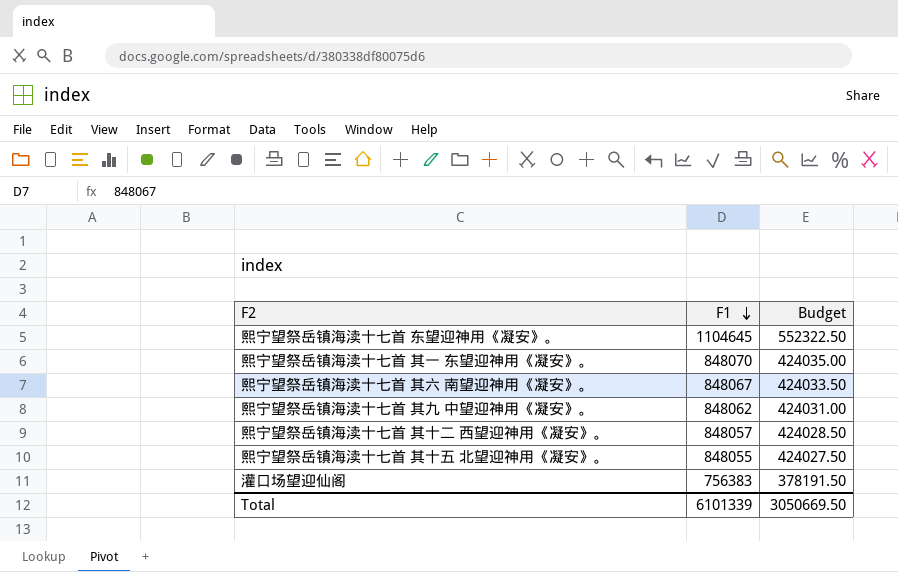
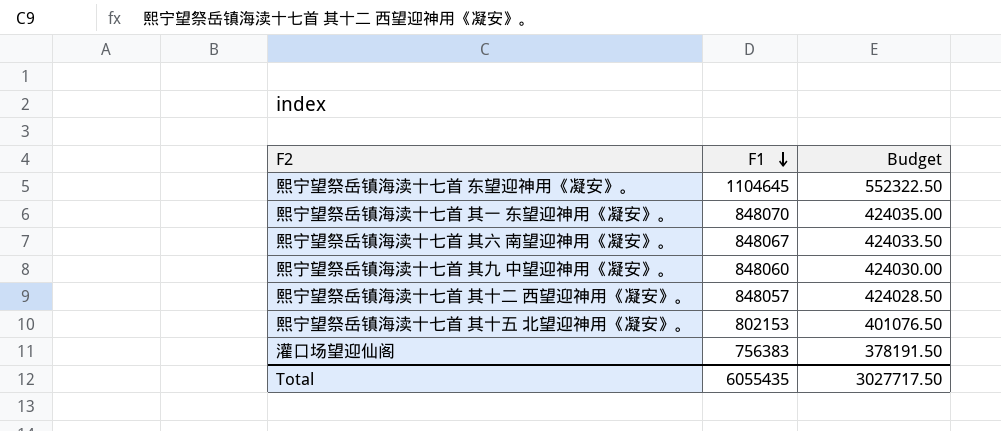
熙宁望祭岳镇海渎十七首 其九 中望迎神用《凝安》。 | F1: 848062 -> 848060
熙宁望祭岳镇海渎十七首 其九 中望迎神用《凝安》。 | Budget: 424031.00 -> 424030.00
熙宁望祭岳镇海渎十七首 其十五 北望迎神用《凝安》。 | F1: 848055 -> 802153
熙宁望祭岳镇海渎十七首 其十五 北望迎神用《凝安》。 | Budget: 424027.50 -> 401076.50
Total | F1: 6101339 -> 6055435
Total | Budget: 3050669.50 -> 3027717.50

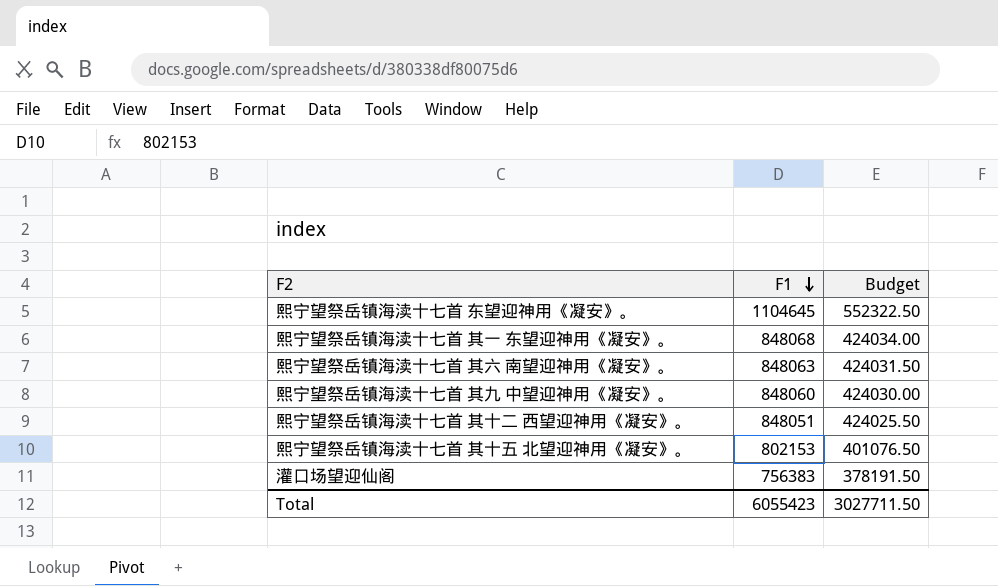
熙宁望祭岳镇海渎十七首 其一 东望迎神用《凝安》。 | F1: 848070 -> 848068
熙宁望祭岳镇海渎十七首 其一 东望迎神用《凝安》。 | Budget: 424035.00 -> 424034.00
熙宁望祭岳镇海渎十七首 其六 南望迎神用《凝安》。 | F1: 848067 -> 848063
熙宁望祭岳镇海渎十七首 其六 南望迎神用《凝安》。 | Budget: 424033.50 -> 424031.50
熙宁望祭岳镇海渎十七首 其十二 西望迎神用《凝安》。 | F1: 848057 -> 848051
熙宁望祭岳镇海渎十七首 其十二 西望迎神用《凝安》。 | Budget: 424028.50 -> 424025.50
Total | F1: 6055435 -> 6055423
Total | Budget: 3027717.50 -> 3027711.50

